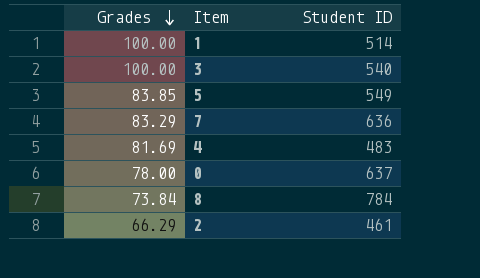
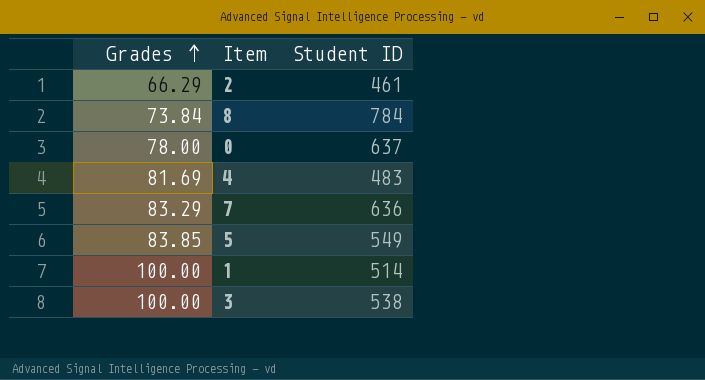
row order: Grades descending -> Grades ascending
3 | Student ID: 540 -> 538

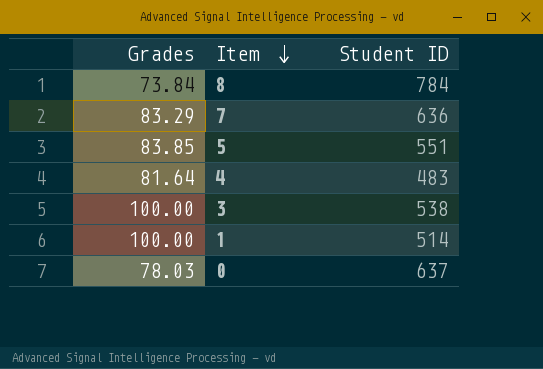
row order: Grades ascending -> Item descending
row 2: 66.29 | 461 -> none
5 | Student ID: 549 -> 551
4 | Grades: 81.69 -> 81.64
0 | Grades: 78.00 -> 78.03

